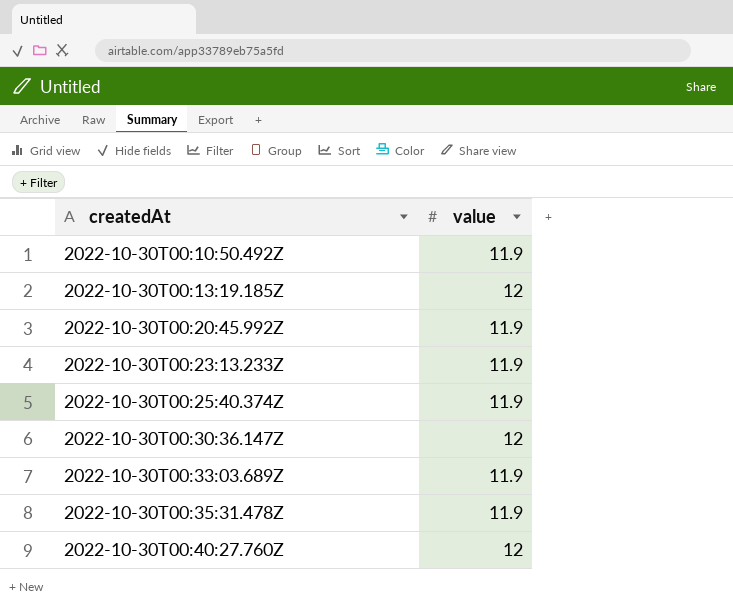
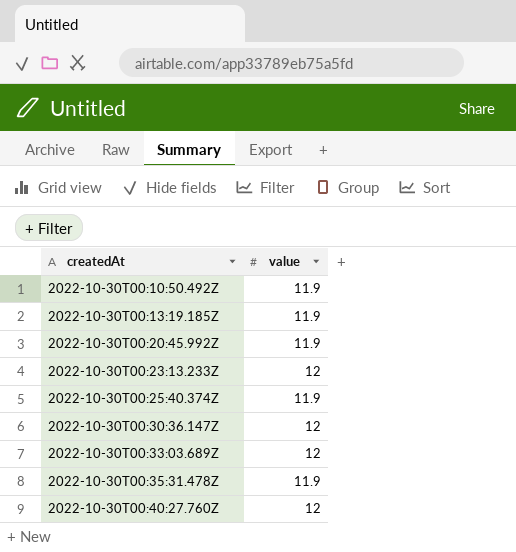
2022-10-30T00:13:19.185Z | value: 12 -> 11.9
2022-10-30T00:23:13.233Z | value: 11.9 -> 12
2022-10-30T00:33:03.689Z | value: 11.9 -> 12

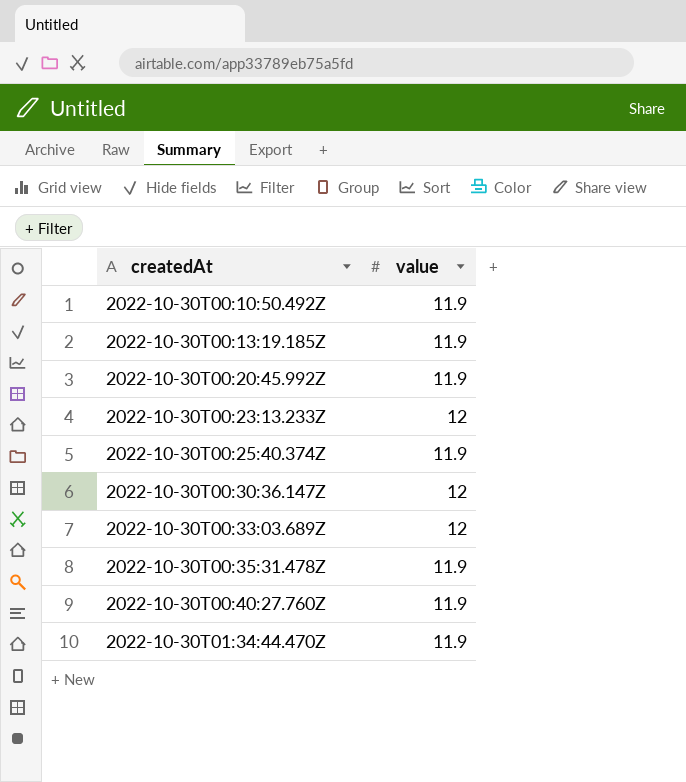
2022-10-30T00:40:27.760Z | value: 12 -> 11.9
row 2022-10-30T01:34:44.470Z: none -> 11.9

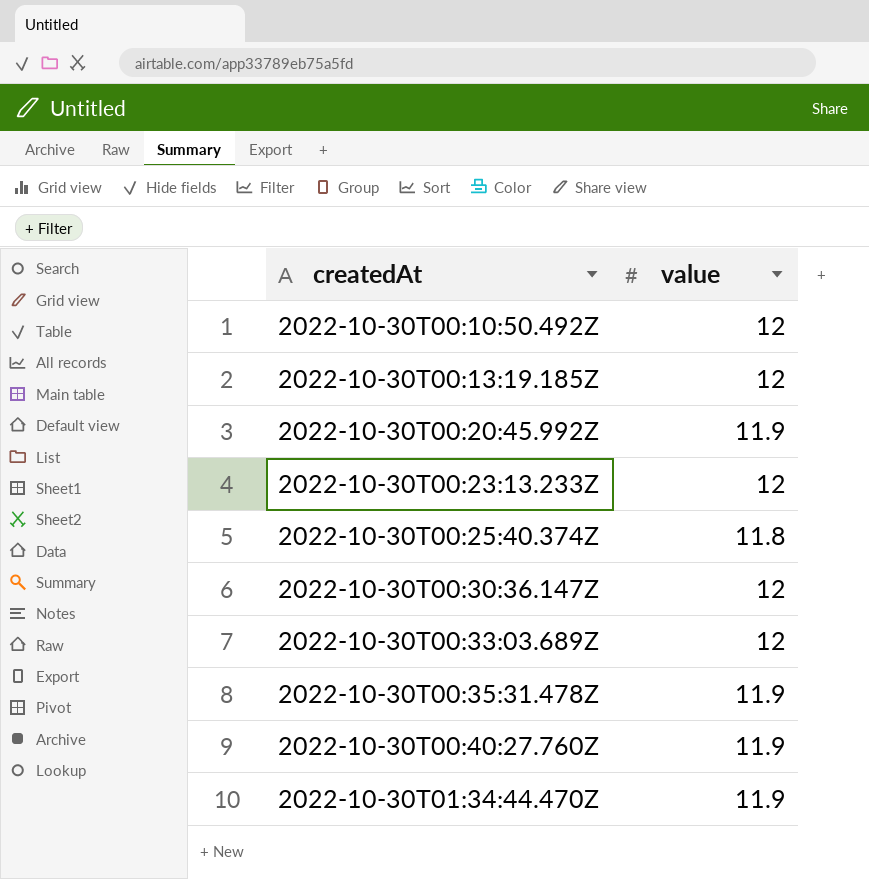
2022-10-30T00:10:50.492Z | value: 11.9 -> 12
2022-10-30T00:13:19.185Z | value: 11.9 -> 12
2022-10-30T00:25:40.374Z | value: 11.9 -> 11.8

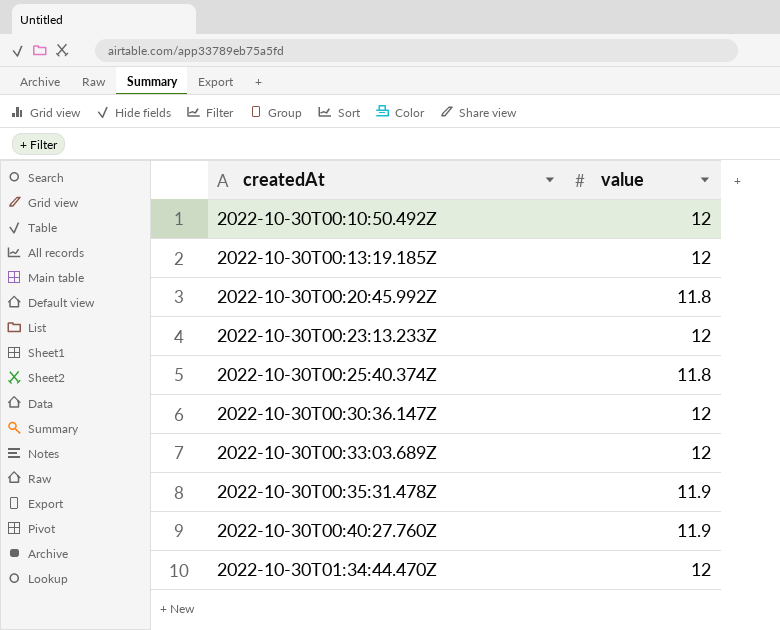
2022-10-30T00:20:45.992Z | value: 11.9 -> 11.8
2022-10-30T01:34:44.470Z | value: 11.9 -> 12

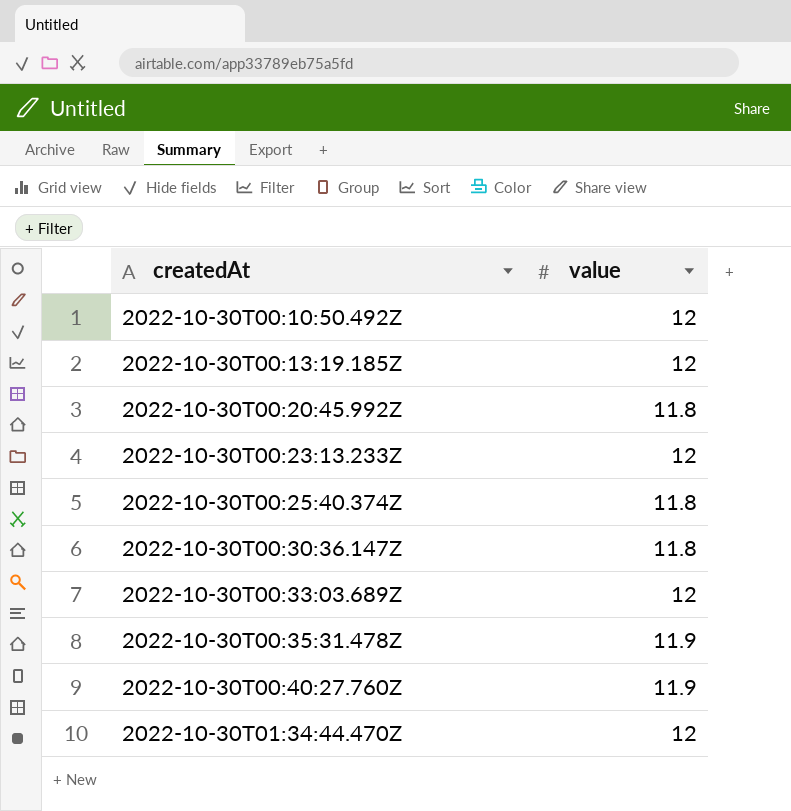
2022-10-30T00:30:36.147Z | value: 12 -> 11.8

